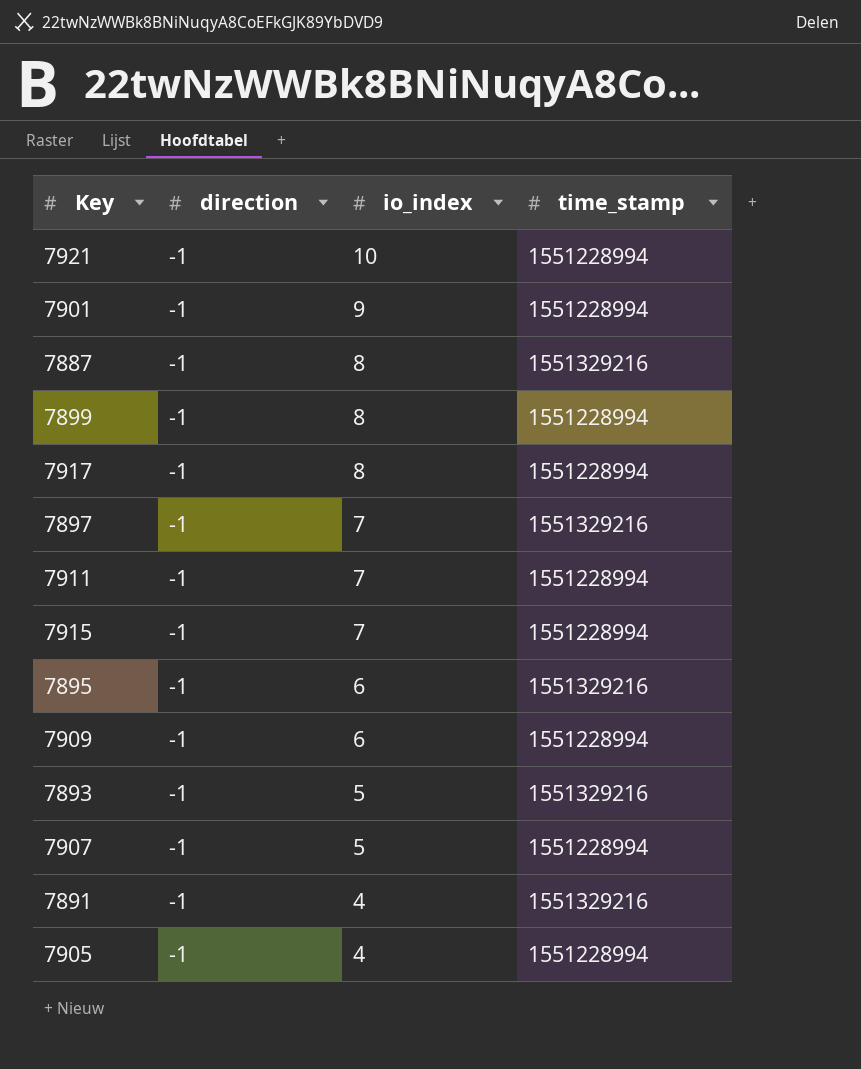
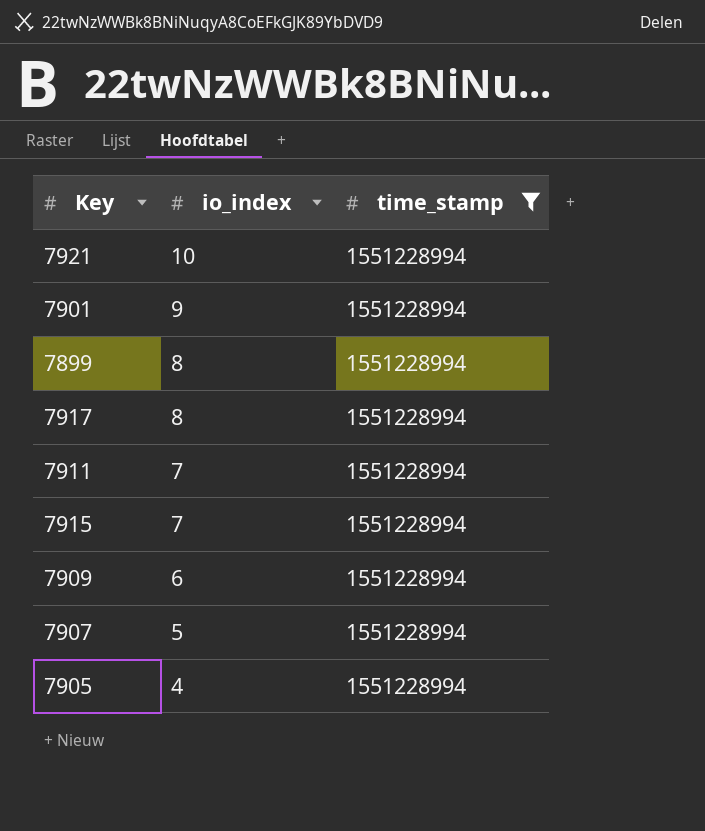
filter: none -> time_stamp = 1551228994
column direction | position: 2 -> none

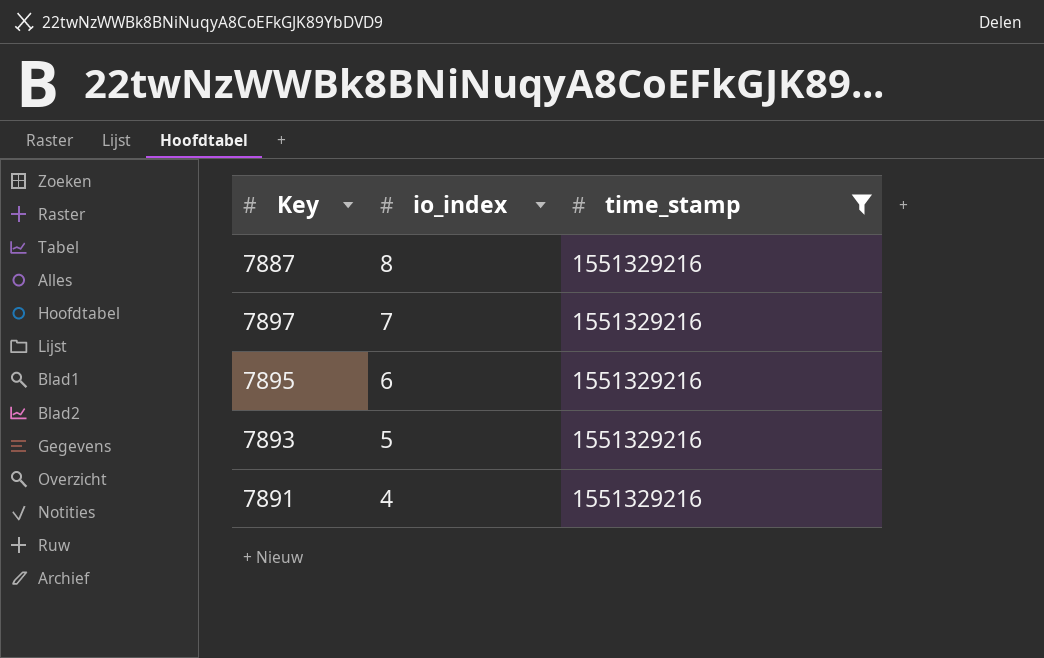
filter: time_stamp = 1551228994 -> time_stamp = 1551329216

